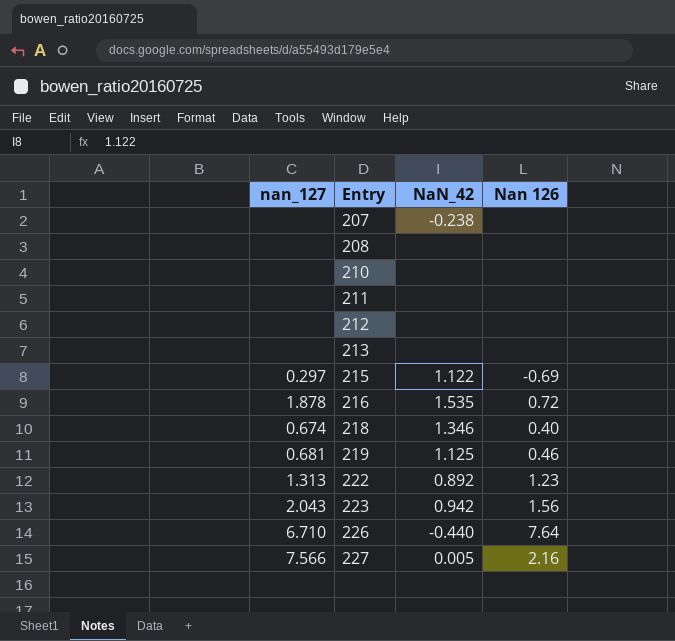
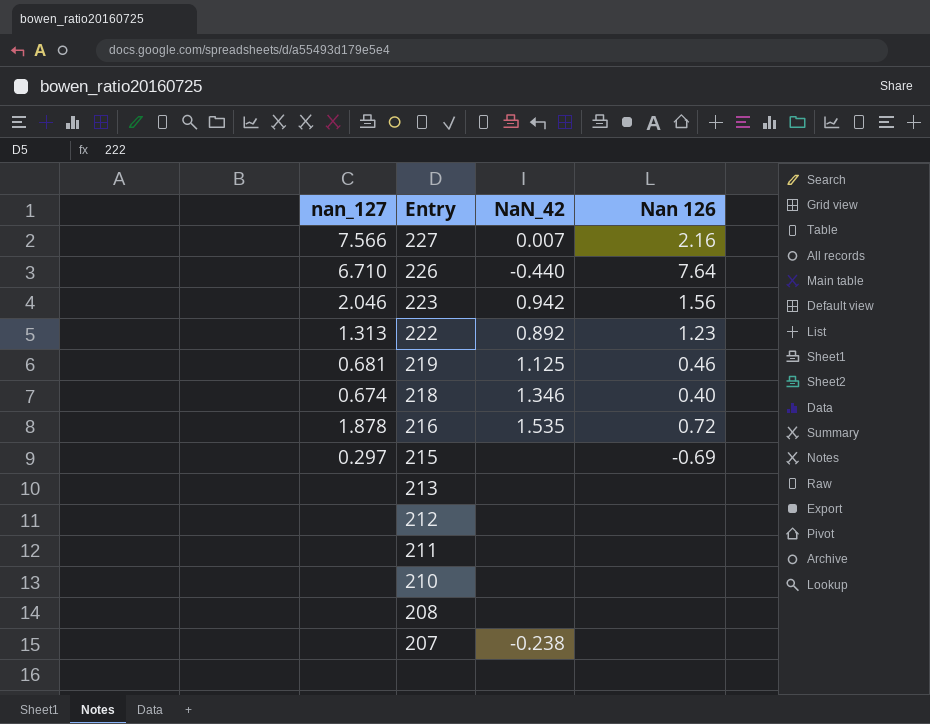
row order: Entry ascending -> Entry descending
227 | NaN_42: 0.005 -> 0.007
223 | nan_127: 2.043 -> 2.046
215 | NaN_42: 1.122 -> none

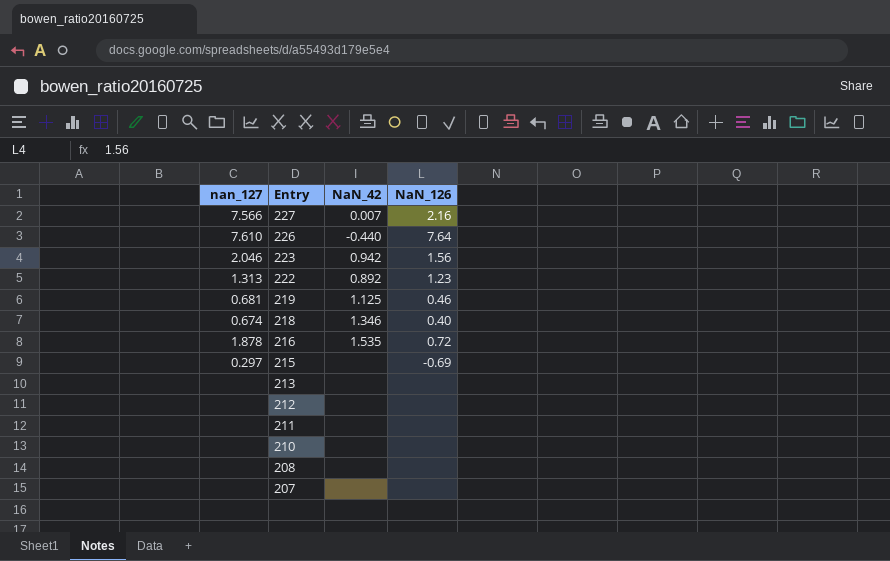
column name: Nan 126 -> NaN_126
226 | nan_127: 6.710 -> 7.610
207 | NaN_42: -0.238 -> none

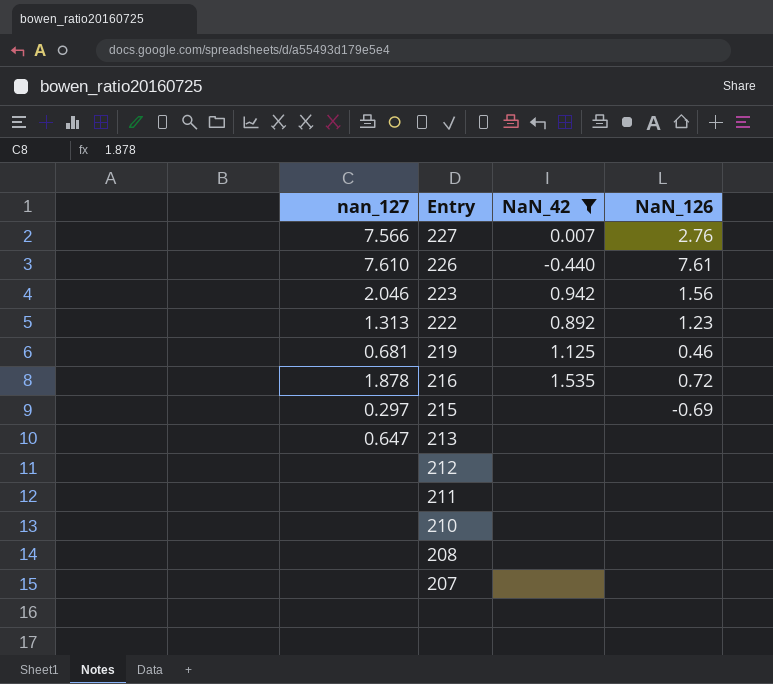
filter: none -> NaN_42 != 1.346
227 | NaN_126: 2.16 -> 2.76
226 | NaN_126: 7.64 -> 7.61
213 | nan_127: none -> 0.647

